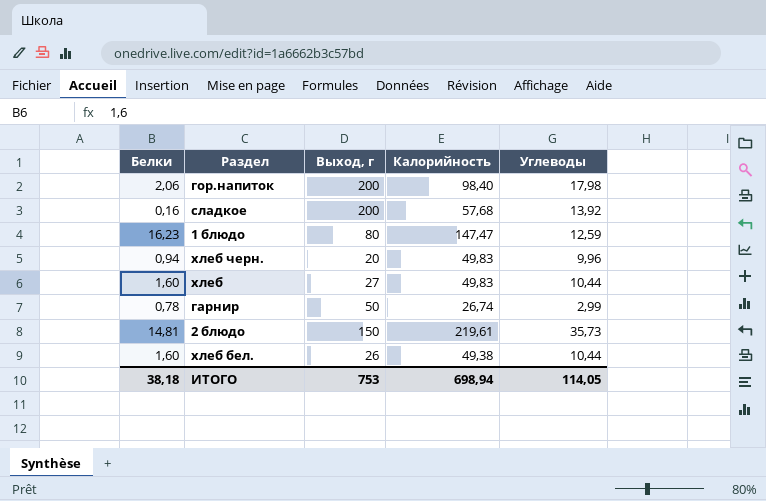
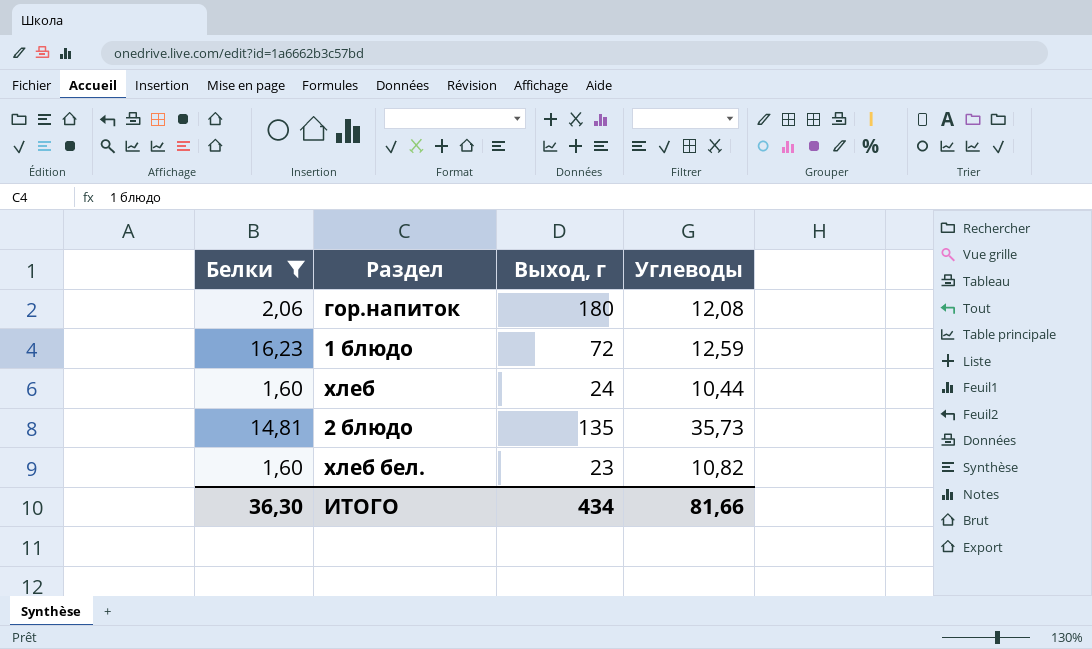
filter: none -> Белки >= 1,60
column Калорийность | position: 4 -> none
гор.напиток | Выход, г: 200 -> 180
гор.напиток | Углеводы: 17,98 -> 12,08
1 блюдо | Выход, г: 80 -> 72
хлеб | Выход, г: 27 -> 24
2 блюдо | Выход, г: 150 -> 135
хлеб бел. | Выход, г: 26 -> 23
хлеб бел. | Углеводы: 10,44 -> 10,82
ИТОГО | Белки: 38,18 -> 36,30
ИТОГО | Выход, г: 753 -> 434
ИТОГО | Углеводы: 114,05 -> 81,66

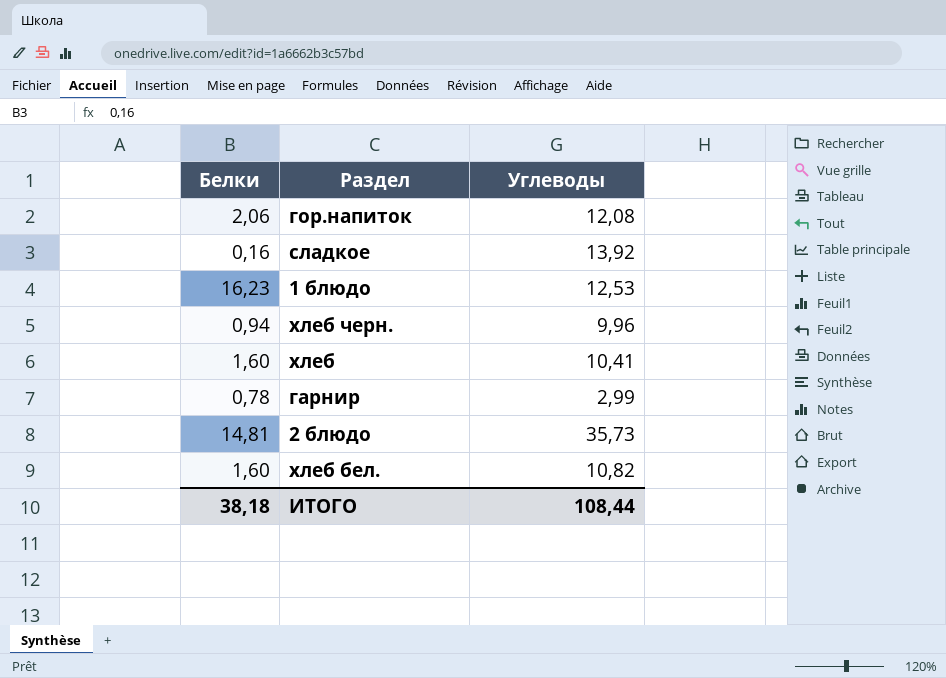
filter: Белки >= 1,60 -> none
column Выход, г | position: 3 -> none
1 блюдо | Углеводы: 12,59 -> 12,53
хлеб | Углеводы: 10,44 -> 10,41
ИТОГО | Белки: 36,30 -> 38,18
ИТОГО | Углеводы: 81,66 -> 108,44

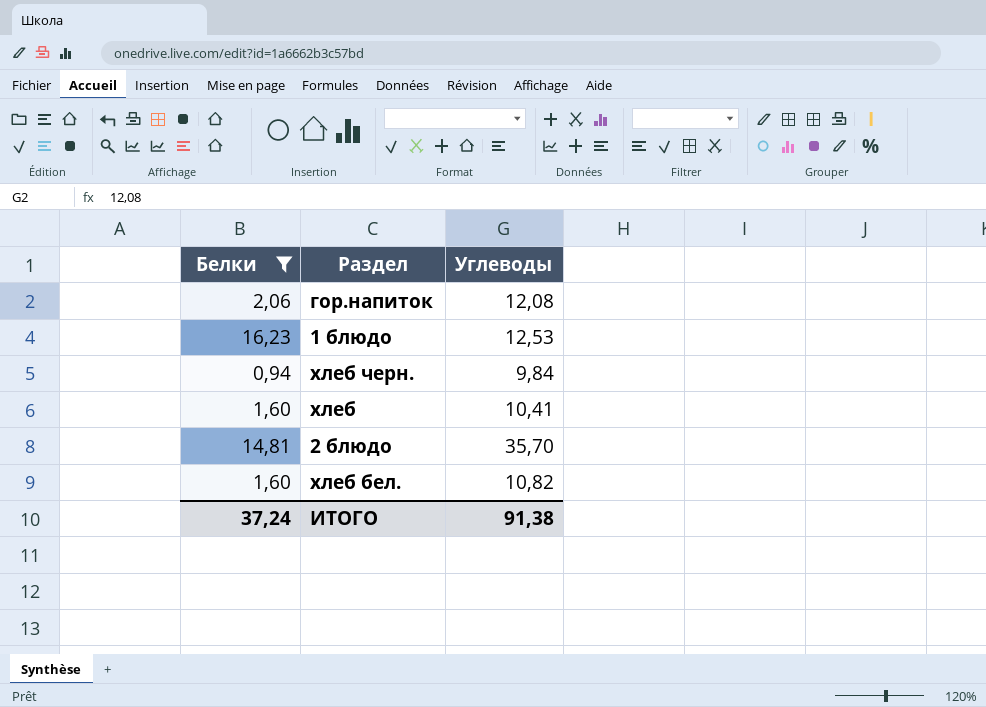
filter: none -> Белки >= 0,94
хлеб черн. | Углеводы: 9,96 -> 9,84
2 блюдо | Углеводы: 35,73 -> 35,70
ИТОГО | Белки: 38,18 -> 37,24
ИТОГО | Углеводы: 108,44 -> 91,38

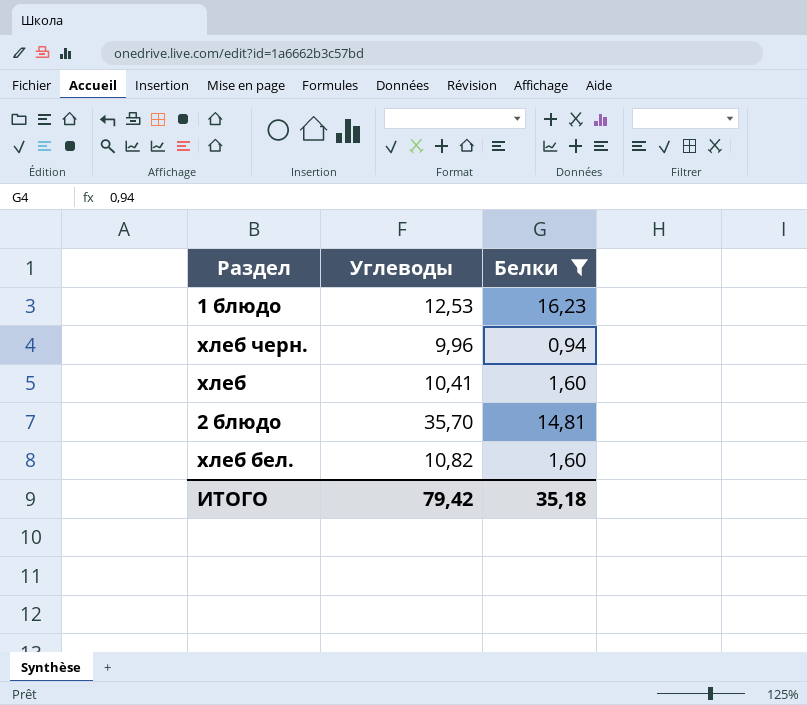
column Белки | position: 1 -> 3
row гор.напиток: 2,06 | 12,08 -> none
хлеб черн. | Углеводы: 9,84 -> 9,96
ИТОГО | Углеводы: 91,38 -> 79,42
ИТОГО | Белки: 37,24 -> 35,18

